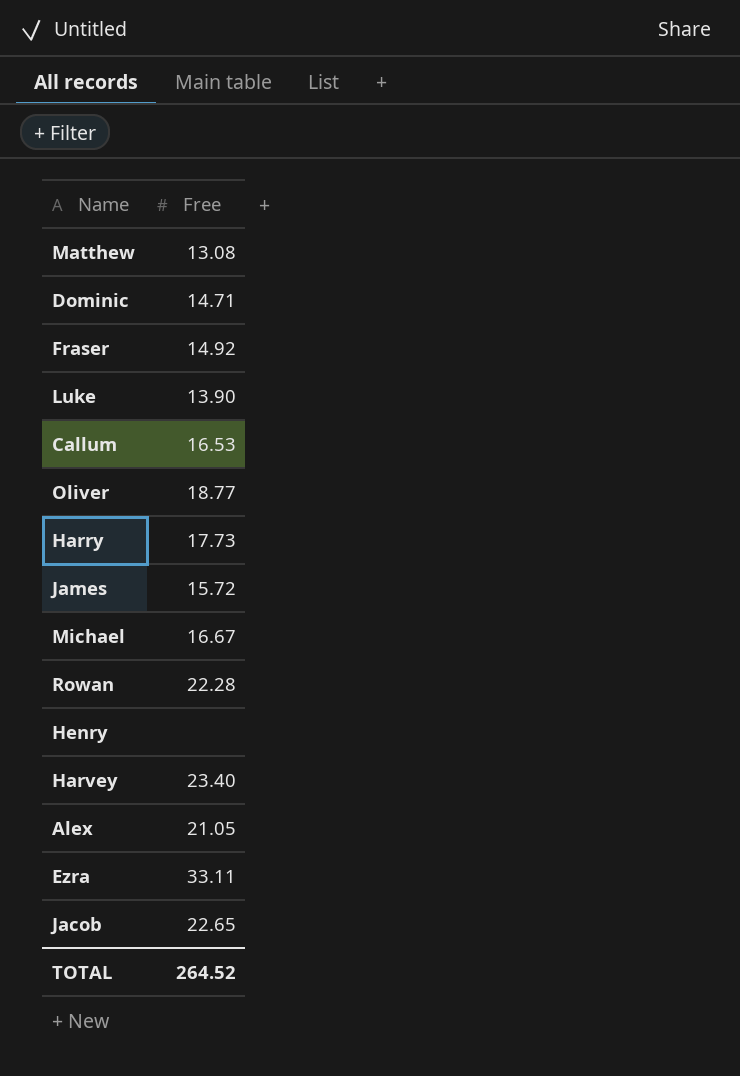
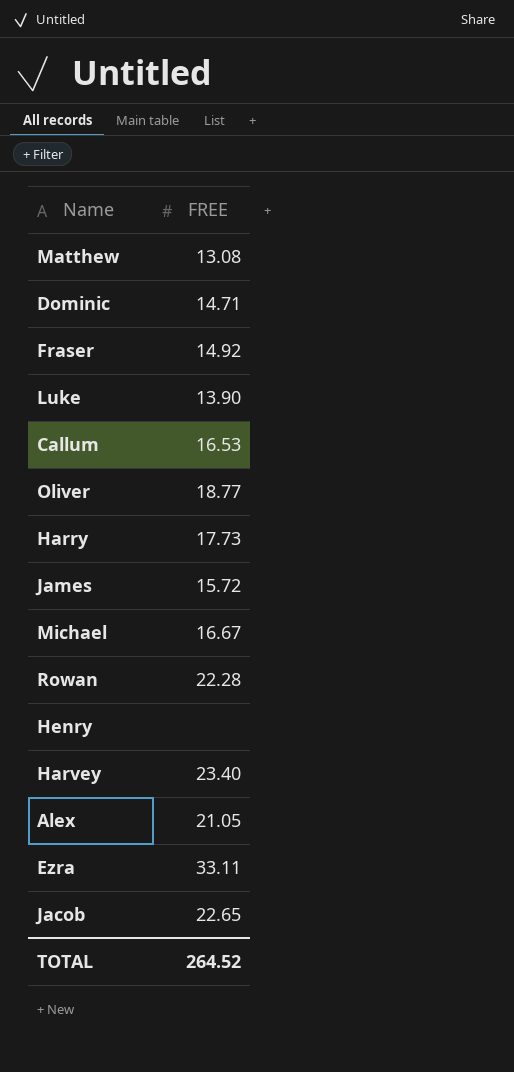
column name: Free -> FREE

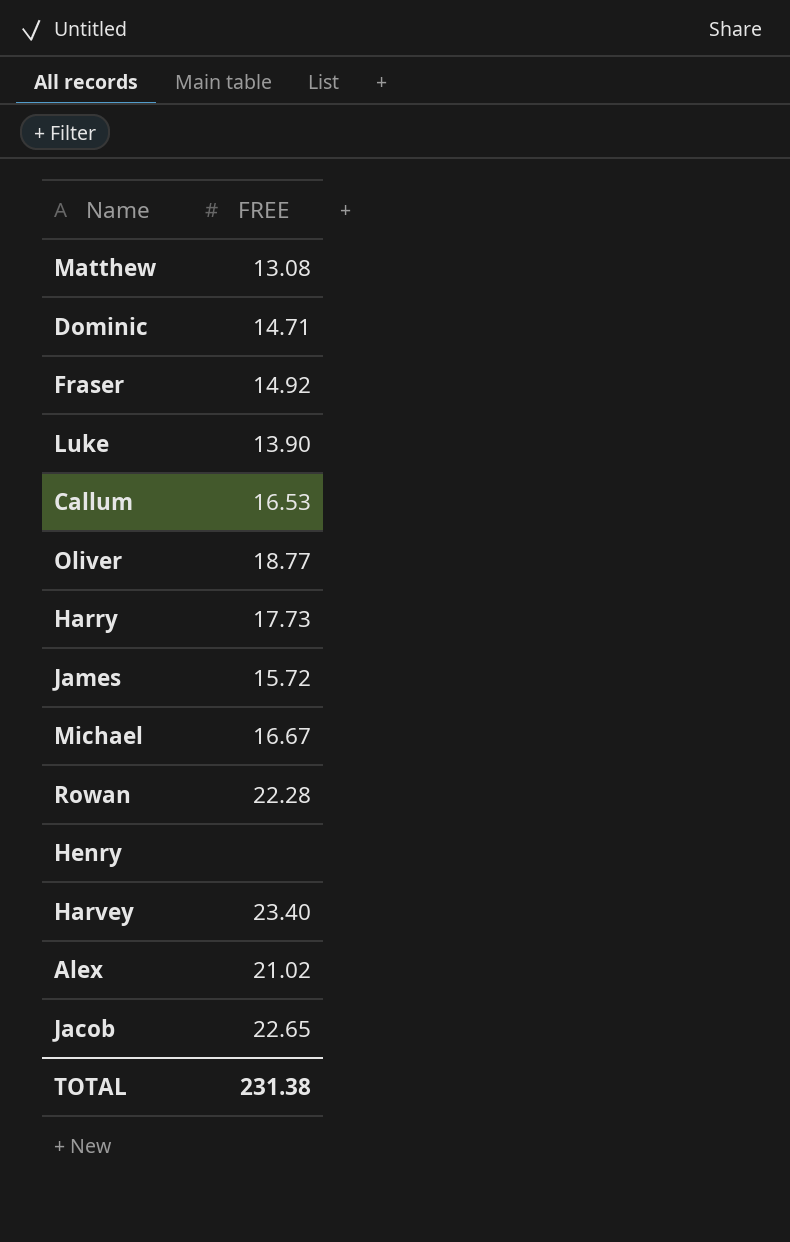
row Ezra: 33.11 -> none
Alex | FREE: 21.05 -> 21.02
TOTAL | FREE: 264.52 -> 231.38

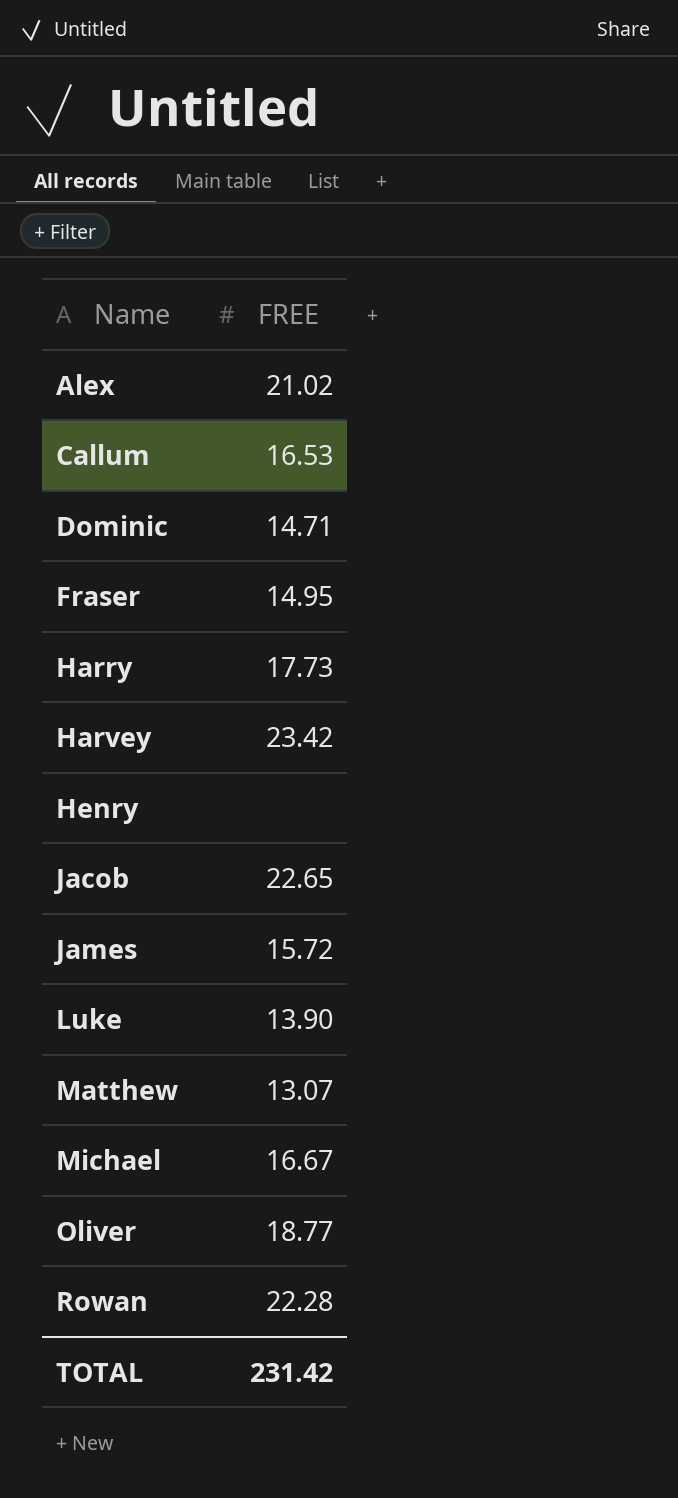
row order: none -> Name ascending
Fraser | FREE: 14.92 -> 14.95
Harvey | FREE: 23.40 -> 23.42
Matthew | FREE: 13.08 -> 13.07
TOTAL | FREE: 231.38 -> 231.42

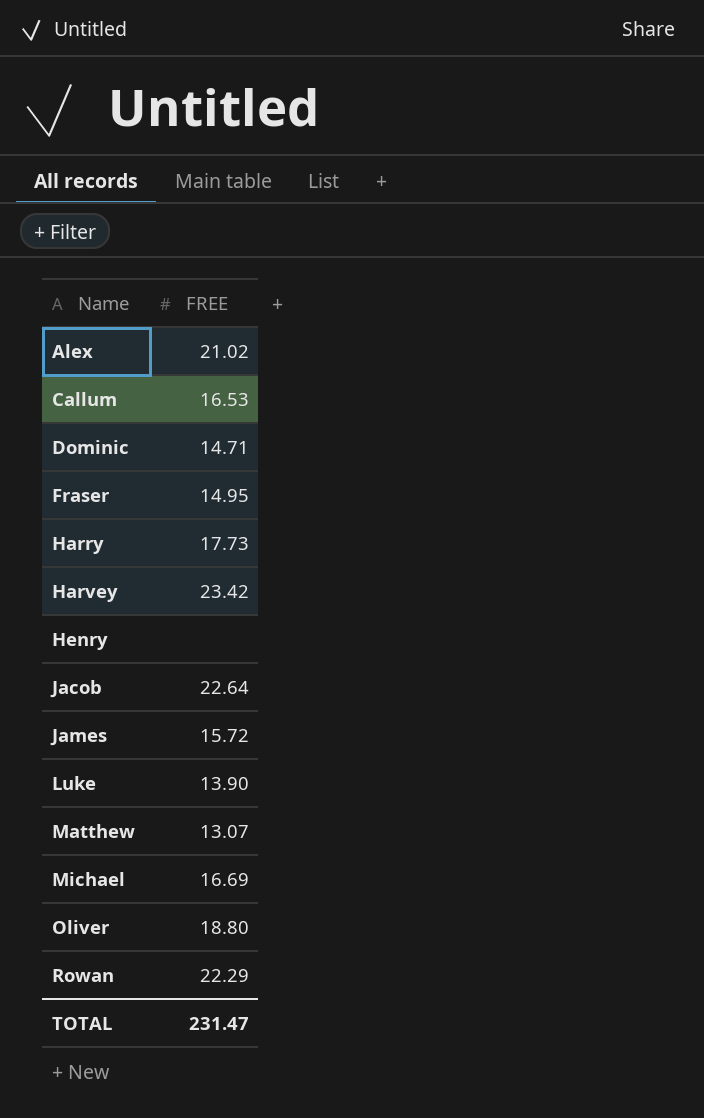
Jacob | FREE: 22.65 -> 22.64
Michael | FREE: 16.67 -> 16.69
Oliver | FREE: 18.77 -> 18.80
Rowan | FREE: 22.28 -> 22.29
TOTAL | FREE: 231.42 -> 231.47

